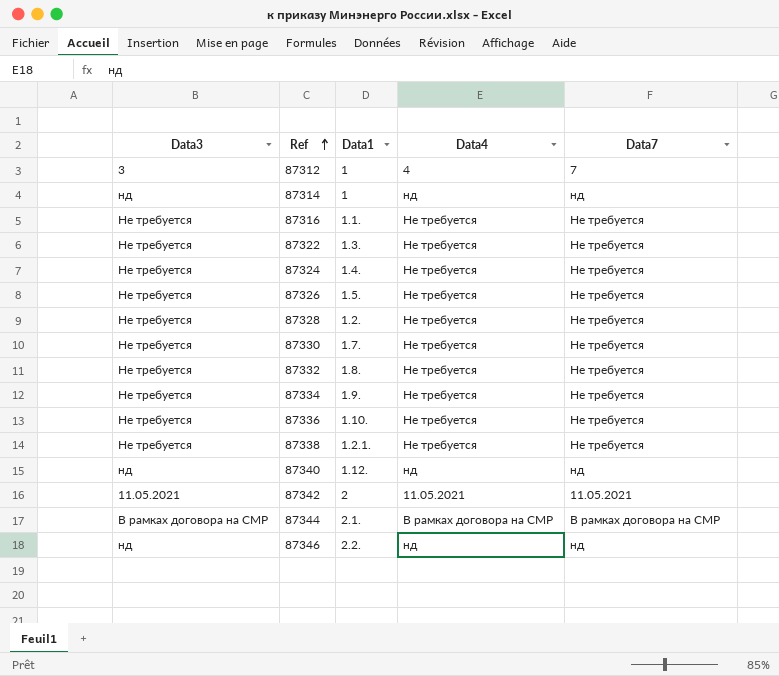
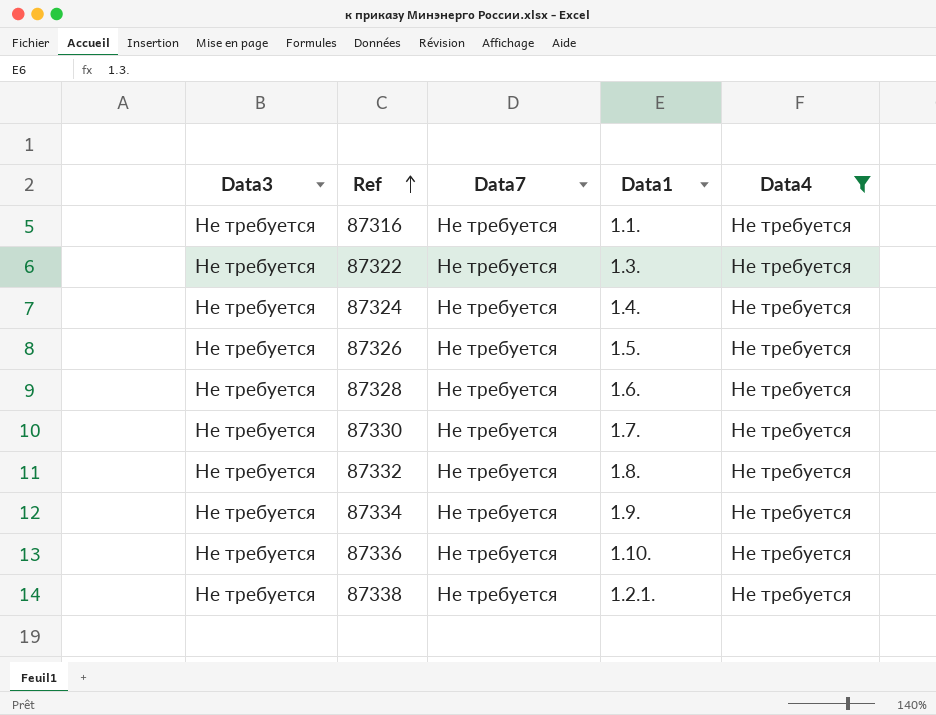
filter: none -> Data4 = Не требуется
column Data7 | position: 5 -> 3
87328 | Data1: 1.2. -> 1.6.

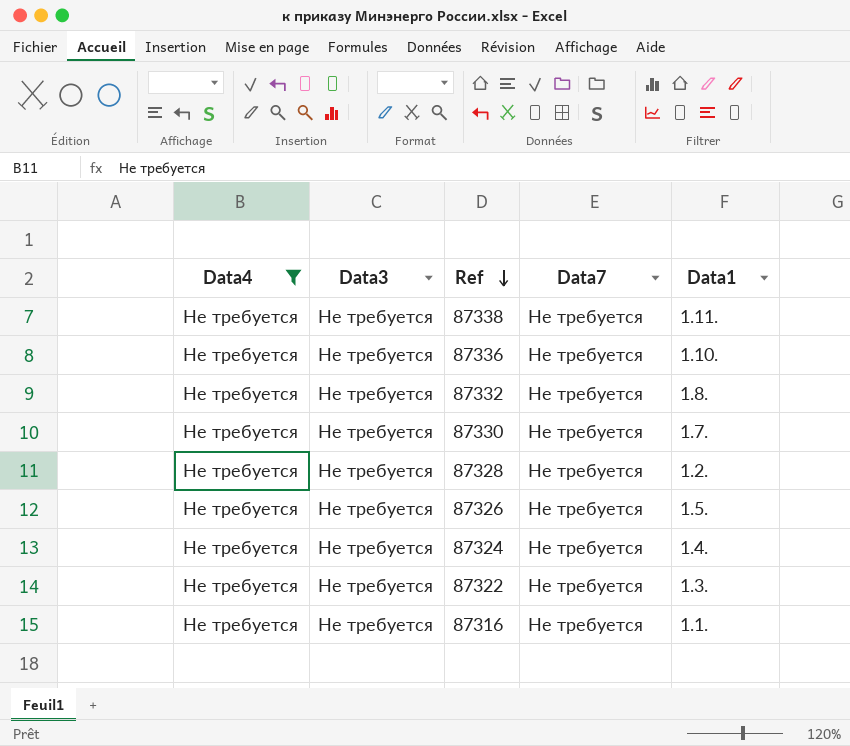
row order: Ref ascending -> Ref descending
column Data4 | position: 5 -> 1
row 87334: Не требуется | Не требуется | 1.9. | Не требуется -> none
87338 | Data1: 1.2.1. -> 1.11.
87328 | Data1: 1.6. -> 1.2.

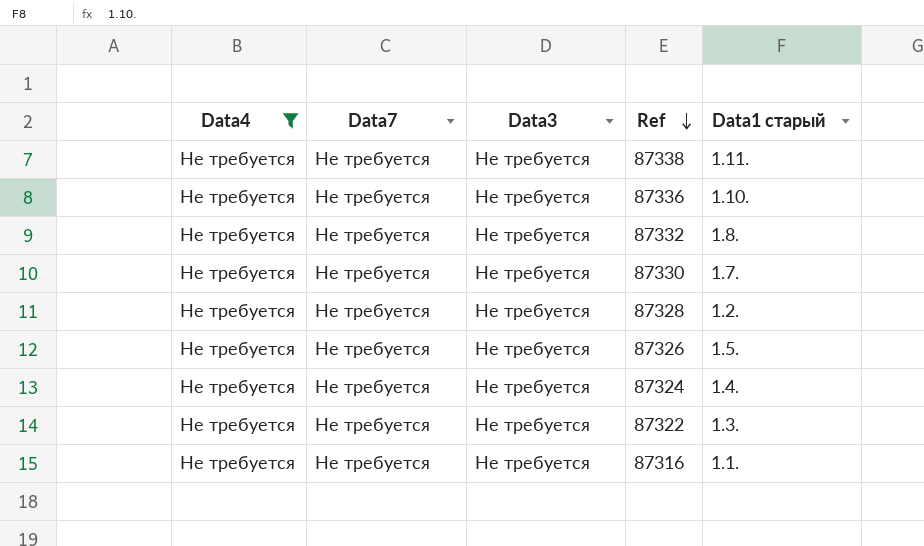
column Data7 | position: 4 -> 2
column name: Data1 -> Data1 старый

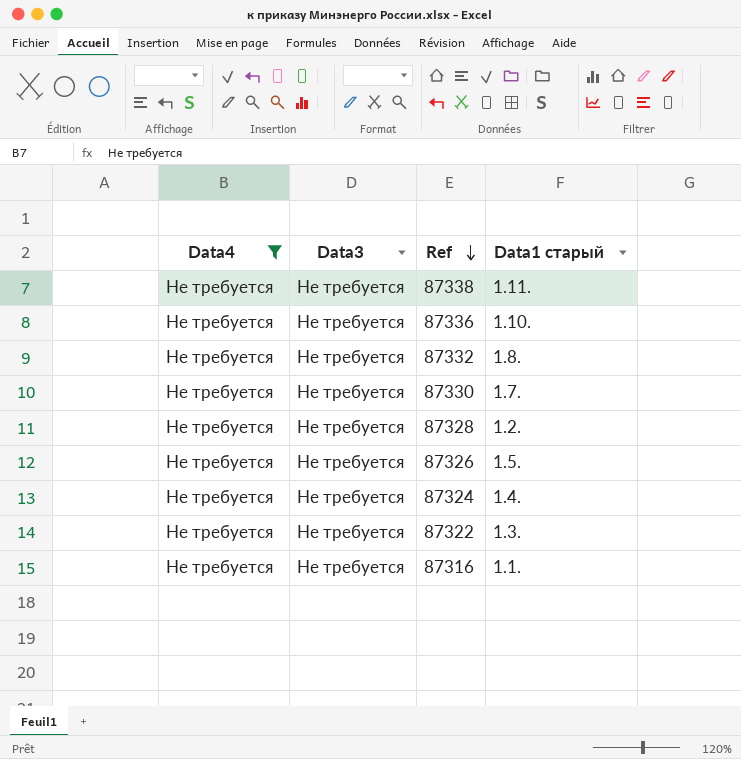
column Data7 | position: 2 -> none

